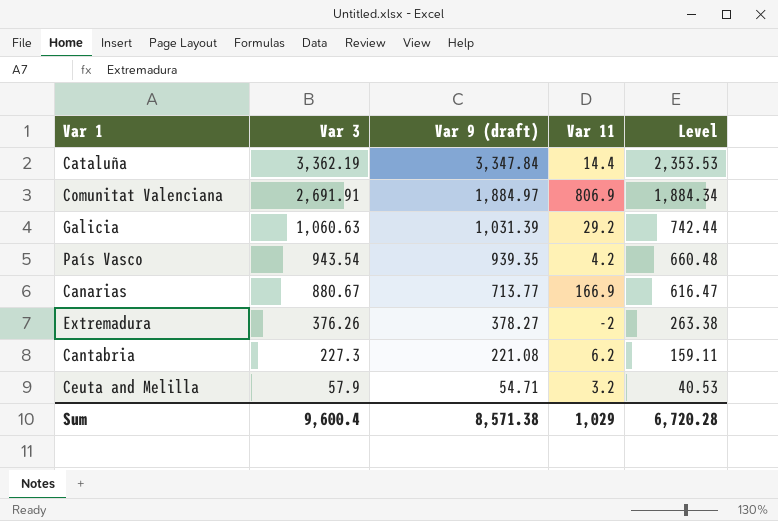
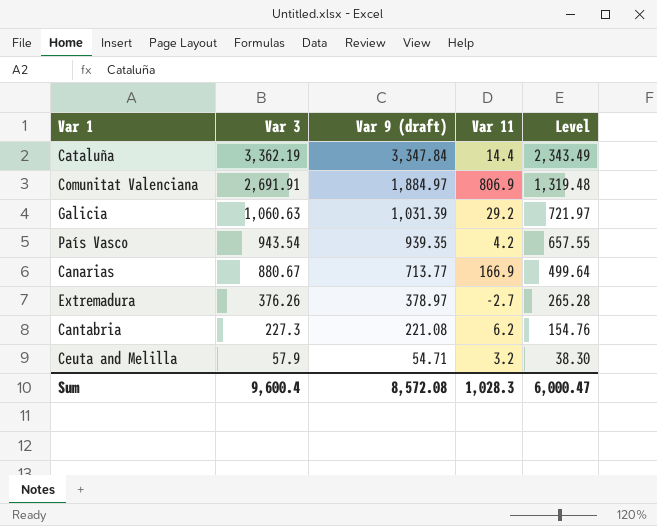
column Level | formula: [Var 3] * 0.7 -> [Var 9 (draft)] * 0.7
Extremadura | Var 9 (draft): 378.27 -> 378.97
Extremadura | Var 11: -2 -> -2.7
Sum | Var 9 (draft): 8,571.38 -> 8,572.08
Sum | Var 11: 1,029 -> 1,028.3
Sum | Level: 6,720.28 -> 6,000.47

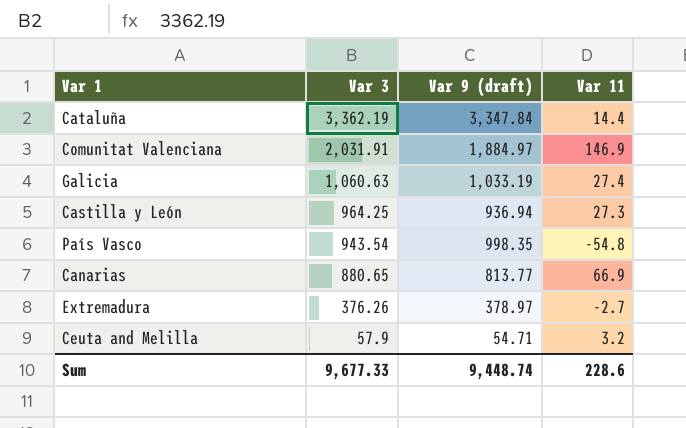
column Level | formula: [Var 9 (draft)] * 0.7 -> none
row Cantabria: 227.3 | 221.08 | 6.2 | 154.76 -> none
Comunitat Valenciana | Var 3: 2,691.91 -> 2,031.91
Comunitat Valenciana | Var 11: 806.9 -> 146.9
Galicia | Var 9 (draft): 1,031.39 -> 1,033.19
Galicia | Var 11: 29.2 -> 27.4
row Castilla y León: none -> 964.25 | 936.94 | 27.3
País Vasco | Var 9 (draft): 939.35 -> 998.35
País Vasco | Var 11: 4.2 -> -54.8
Canarias | Var 3: 880.67 -> 880.65
Canarias | Var 9 (draft): 713.77 -> 813.77
Canarias | Var 11: 166.9 -> 66.9
Sum | Var 3: 9,600.4 -> 9,677.33
Sum | Var 9 (draft): 8,572.08 -> 9,448.74
Sum | Var 11: 1,028.3 -> 228.6

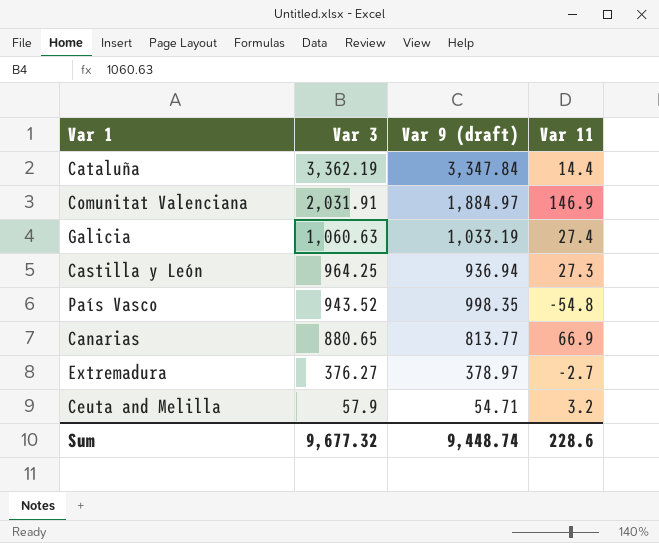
País Vasco | Var 3: 943.54 -> 943.52
Extremadura | Var 3: 376.26 -> 376.27
Sum | Var 3: 9,677.33 -> 9,677.32

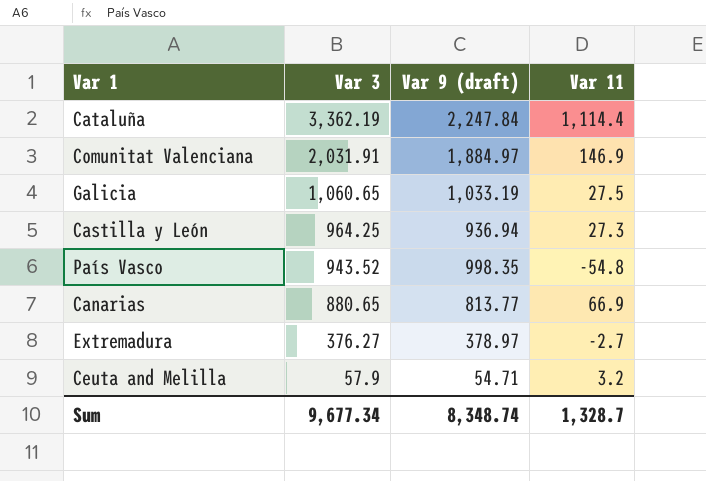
Cataluña | Var 9 (draft): 3,347.84 -> 2,247.84
Cataluña | Var 11: 14.4 -> 1,114.4
Galicia | Var 3: 1,060.63 -> 1,060.65
Galicia | Var 11: 27.4 -> 27.5
Sum | Var 3: 9,677.32 -> 9,677.34
Sum | Var 9 (draft): 9,448.74 -> 8,348.74
Sum | Var 11: 228.6 -> 1,328.7

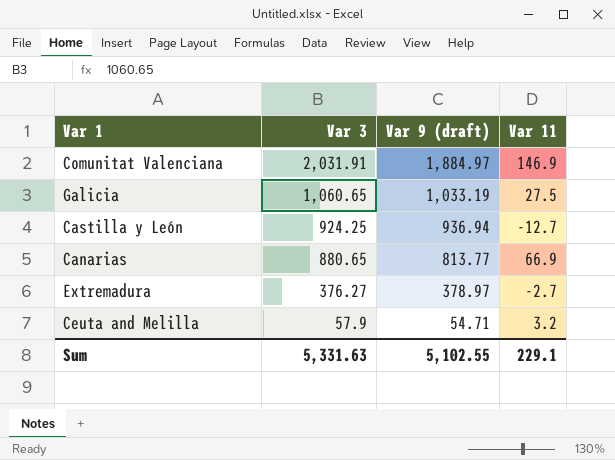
row Cataluña: 3,362.19 | 2,247.84 | 1,114.4 -> none
row País Vasco: 943.52 | 998.35 | -54.8 -> none
Castilla y León | Var 3: 964.25 -> 924.25
Castilla y León | Var 11: 27.3 -> -12.7
Sum | Var 3: 9,677.34 -> 5,331.63
Sum | Var 9 (draft): 8,348.74 -> 5,102.55
Sum | Var 11: 1,328.7 -> 229.1

